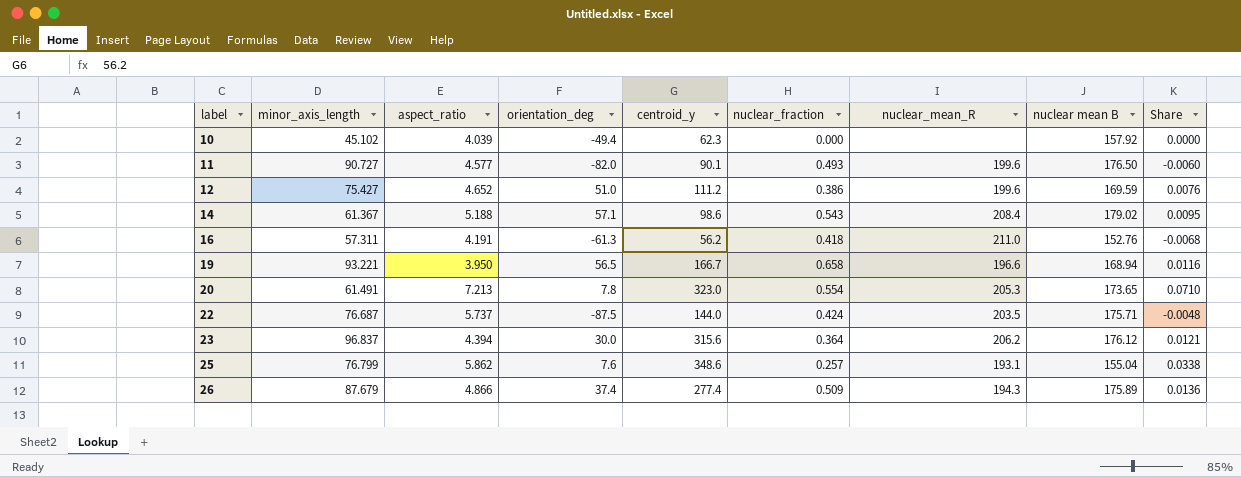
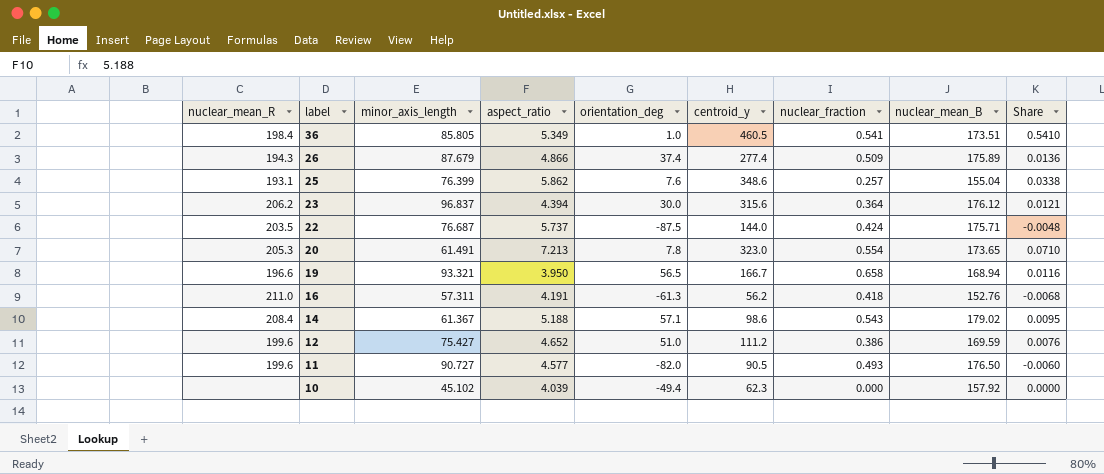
row order: label ascending -> label descending
column nuclear_mean_R | position: 7 -> 1
column name: nuclear mean B -> nuclear_mean_B
row 36: none -> 198.4 | 85.805 | 5.349 | 1.0 | 460.5 | 0.541 | 173.51 | 0.5410
25 | minor_axis_length: 76.799 -> 76.399
19 | minor_axis_length: 93.221 -> 93.321
11 | centroid_y: 90.1 -> 90.5

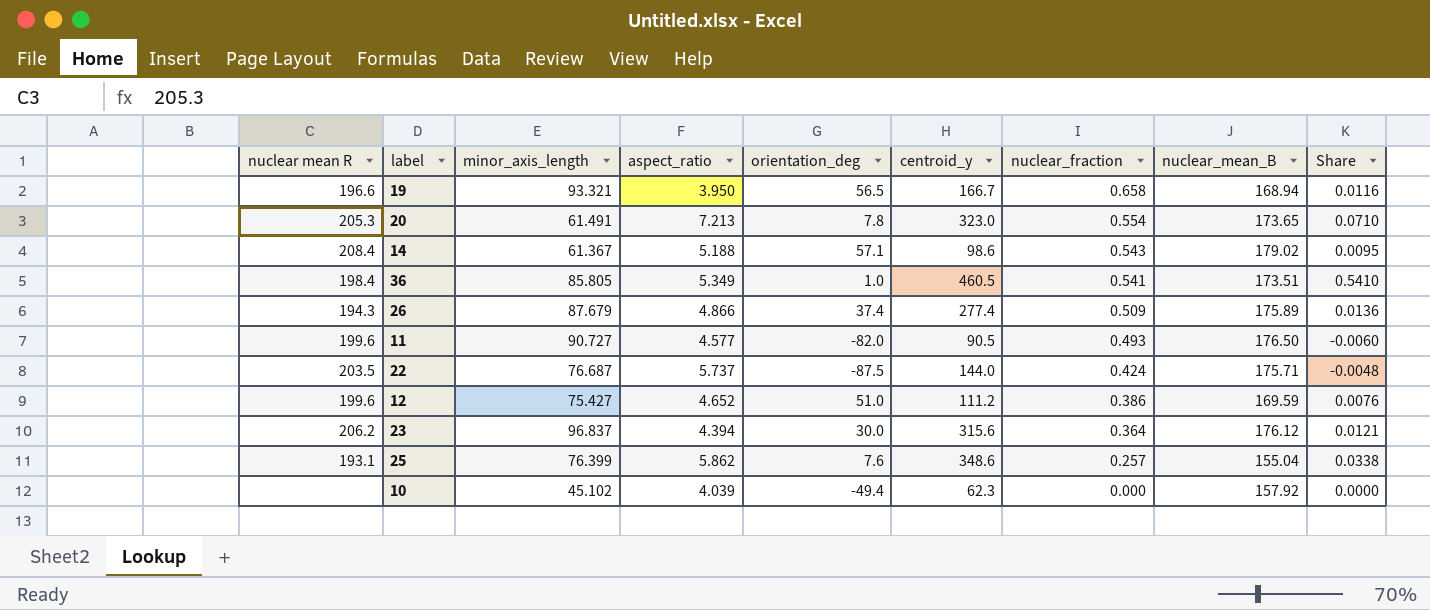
row order: label descending -> nuclear_fraction descending
column name: nuclear_mean_R -> nuclear mean R
row 16: 211.0 | 57.311 | 4.191 | -61.3 | 56.2 | 0.418 | 152.76 | -0.0068 -> none

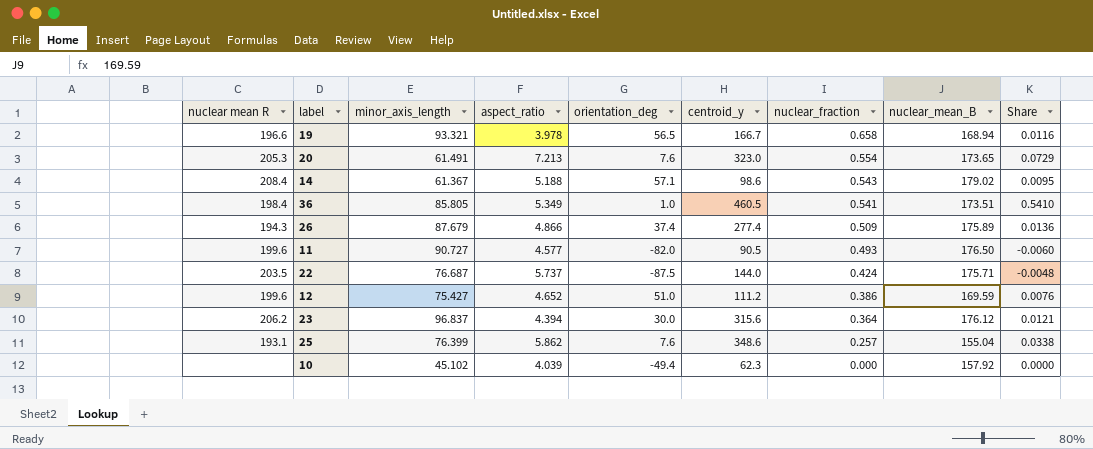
19 | aspect_ratio: 3.950 -> 3.978
20 | orientation_deg: 7.8 -> 7.6
20 | Share: 0.0710 -> 0.0729

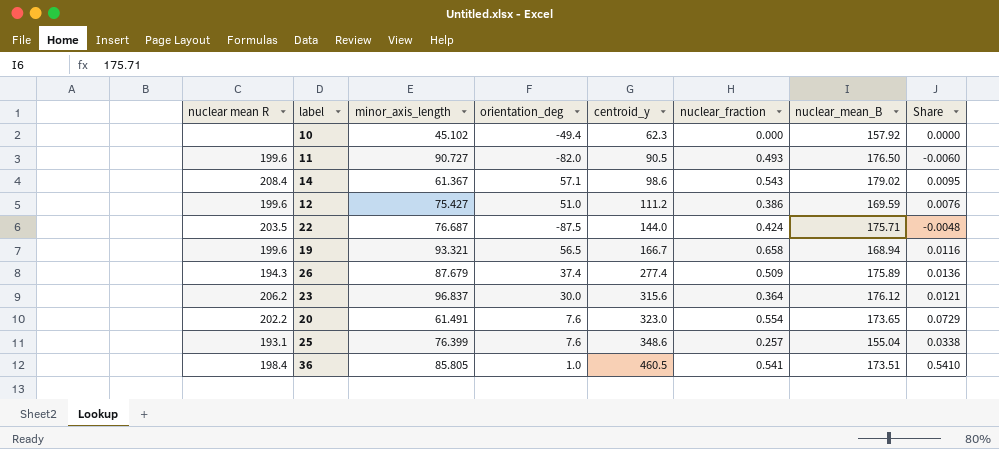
row order: nuclear_fraction descending -> centroid_y ascending
column aspect_ratio | position: 4 -> none
19 | nuclear mean R: 196.6 -> 199.6
20 | nuclear mean R: 205.3 -> 202.2

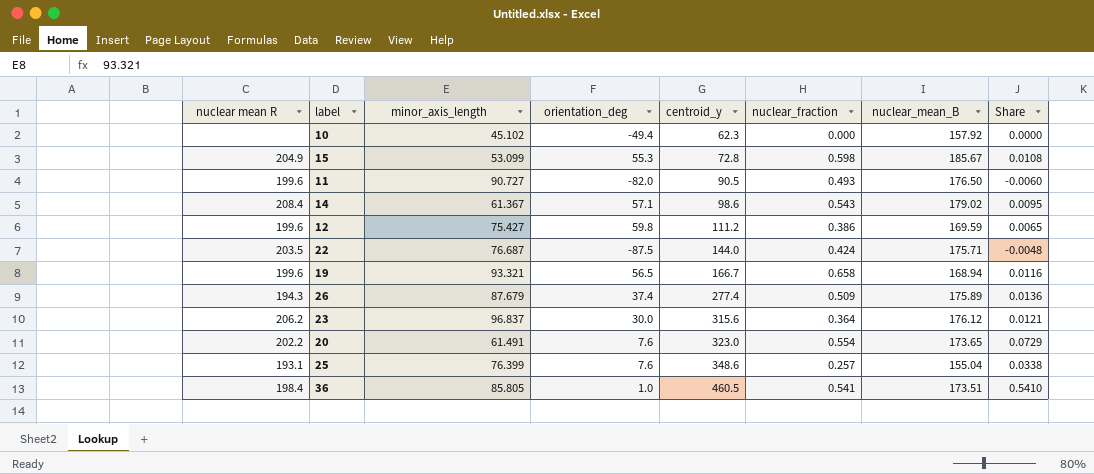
row 15: none -> 204.9 | 53.099 | 55.3 | 72.8 | 0.598 | 185.67 | 0.0108
12 | orientation_deg: 51.0 -> 59.8
12 | Share: 0.0076 -> 0.0065

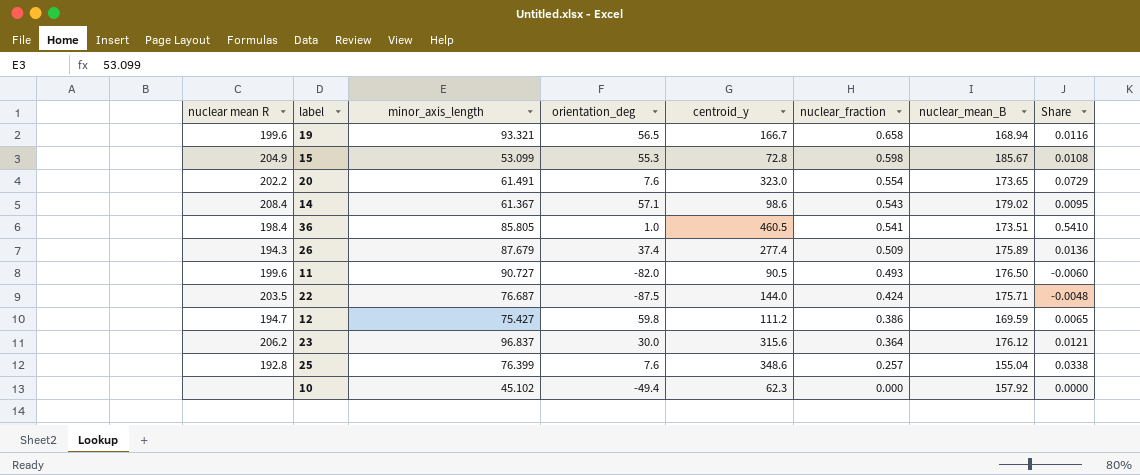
row order: centroid_y ascending -> nuclear_fraction descending
12 | nuclear mean R: 199.6 -> 194.7
25 | nuclear mean R: 193.1 -> 192.8

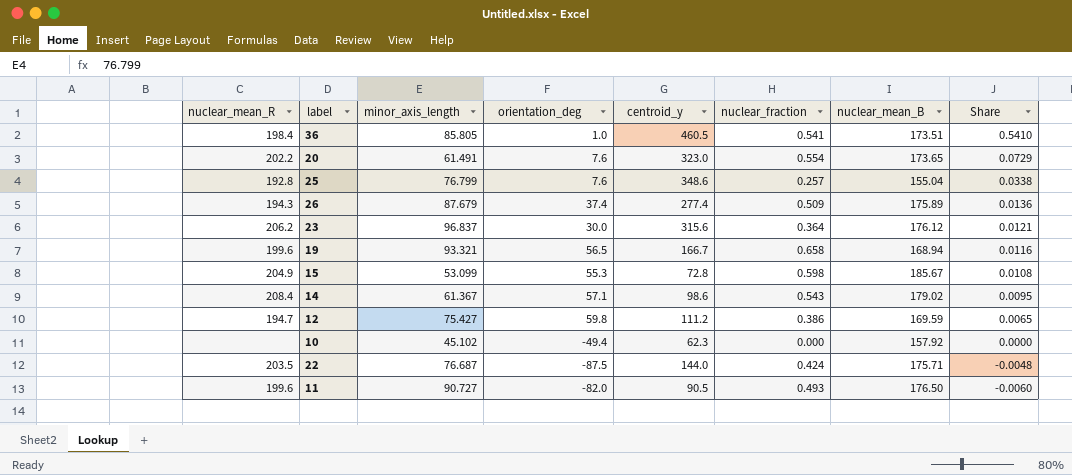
row order: nuclear_fraction descending -> Share descending
column name: nuclear mean R -> nuclear_mean_R
25 | minor_axis_length: 76.399 -> 76.799

